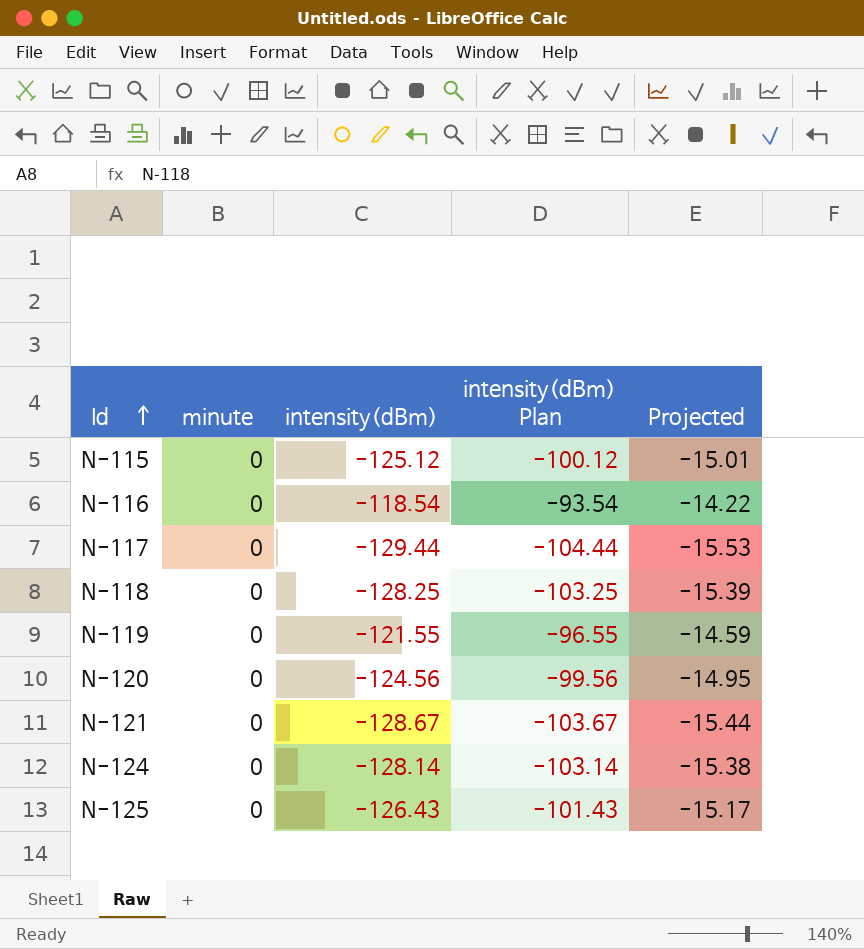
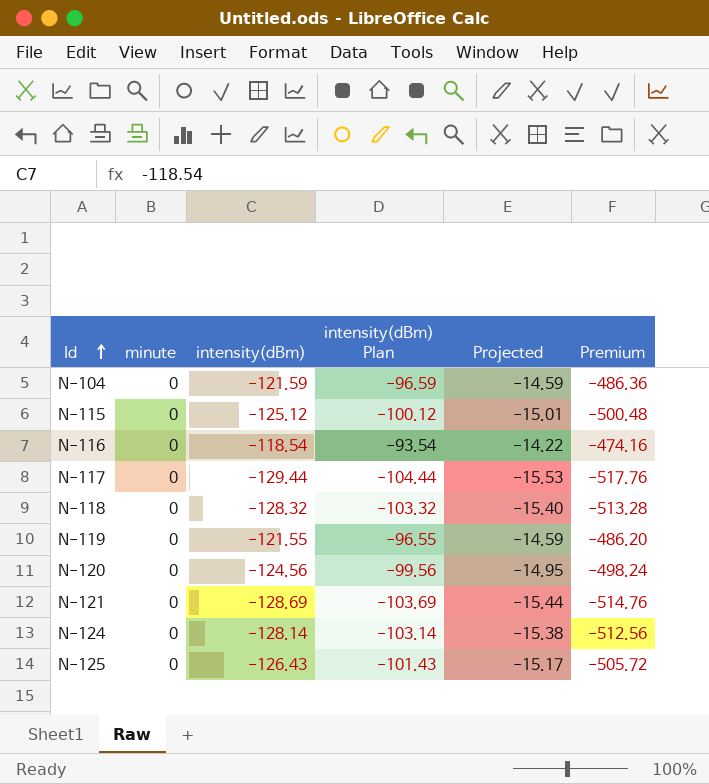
column Premium | formula: none -> [intensity(dBm)] * 4
row N-104: none -> 0 | -121.59 | -96.59 | -14.59 | -486.36
N-118 | intensity(dBm): -128.25 -> -128.32
N-118 | intensity(dBm) Plan: -103.25 -> -103.32
N-118 | Projected: -15.39 -> -15.40
N-121 | intensity(dBm): -128.67 -> -128.69
N-121 | intensity(dBm) Plan: -103.67 -> -103.69

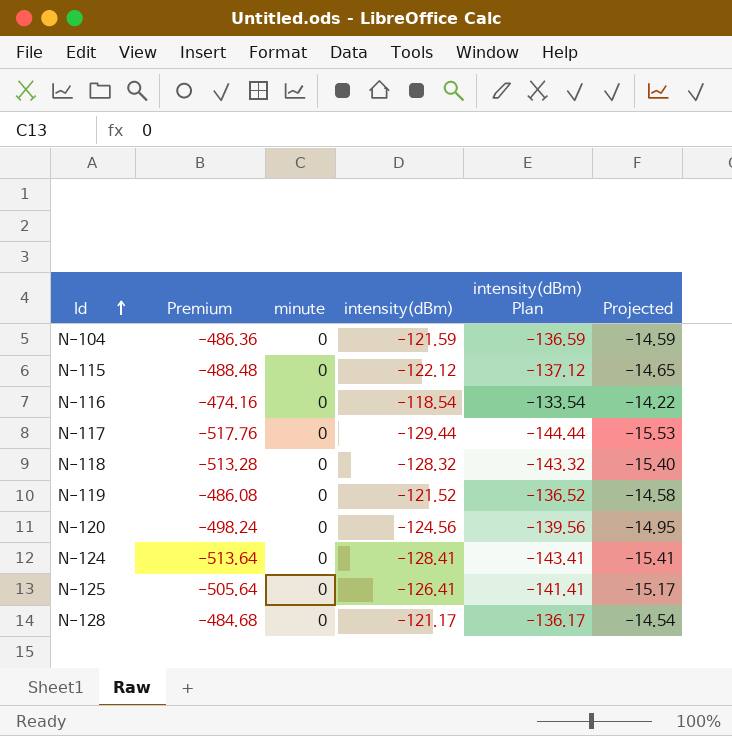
column Premium | position: 6 -> 2
column intensity(dBm) Plan | formula: [intensity(dBm)] + 25 -> [intensity(dBm)] - 15
row N-121: 0 | -128.69 | -103.69 | -15.44 | -514.76 -> none
N-115 | Premium: -500.48 -> -488.48
N-115 | intensity(dBm): -125.12 -> -122.12
N-115 | Projected: -15.01 -> -14.65
N-119 | Premium: -486.20 -> -486.08
N-119 | intensity(dBm): -121.55 -> -121.52
N-119 | Projected: -14.59 -> -14.58
N-124 | Premium: -512.56 -> -513.64
N-124 | intensity(dBm): -128.14 -> -128.41
N-124 | Projected: -15.38 -> -15.41
N-125 | Premium: -505.72 -> -505.64
N-125 | intensity(dBm): -126.43 -> -126.41
row N-128: none -> -484.68 | 0 | -121.17 | -136.17 | -14.54

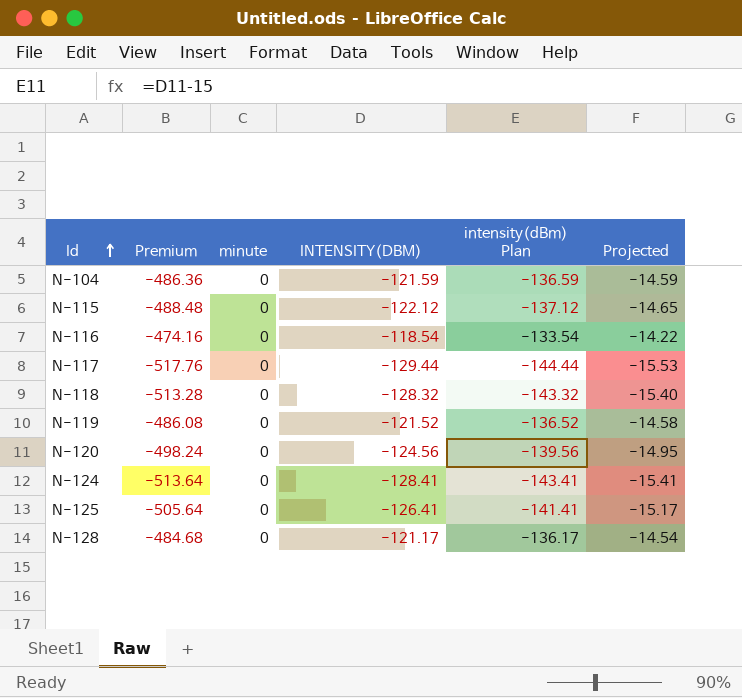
column name: intensity(dBm) -> INTENSITY(DBM)

